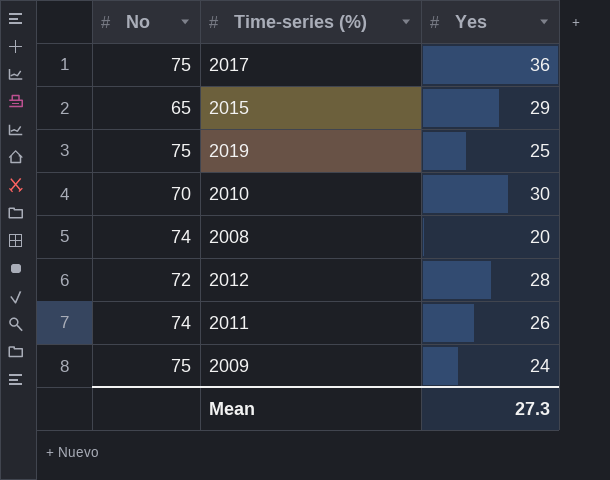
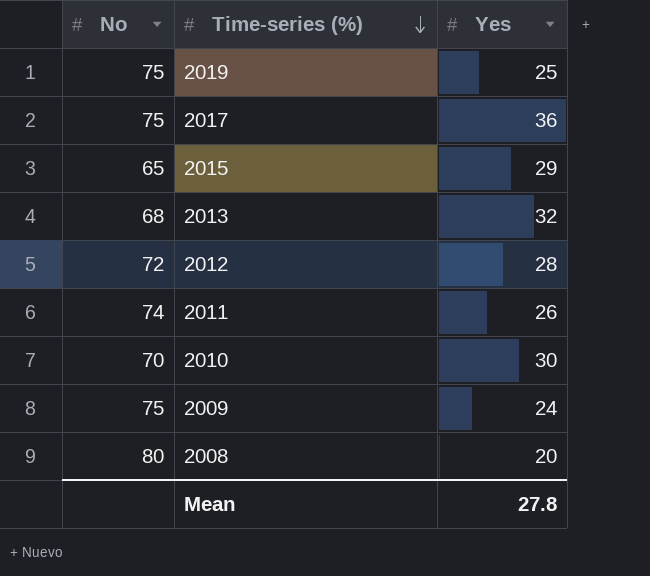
row order: none -> Time-series (%) descending
row 2013: none -> 68 | 32
2008 | No: 74 -> 80
Mean | Yes: 27.3 -> 27.8

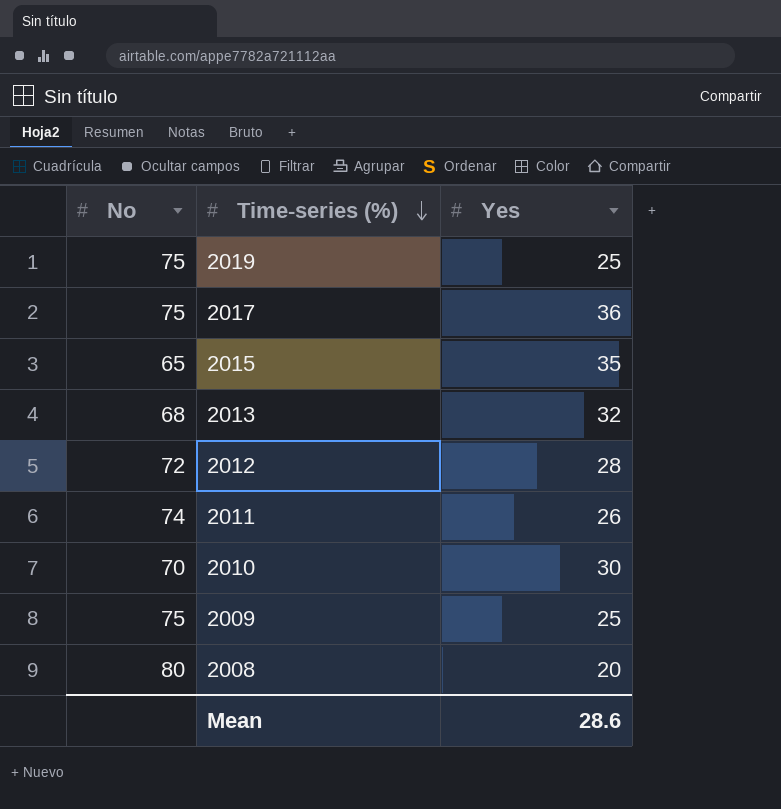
2015 | Yes: 29 -> 35
2009 | Yes: 24 -> 25
Mean | Yes: 27.8 -> 28.6

